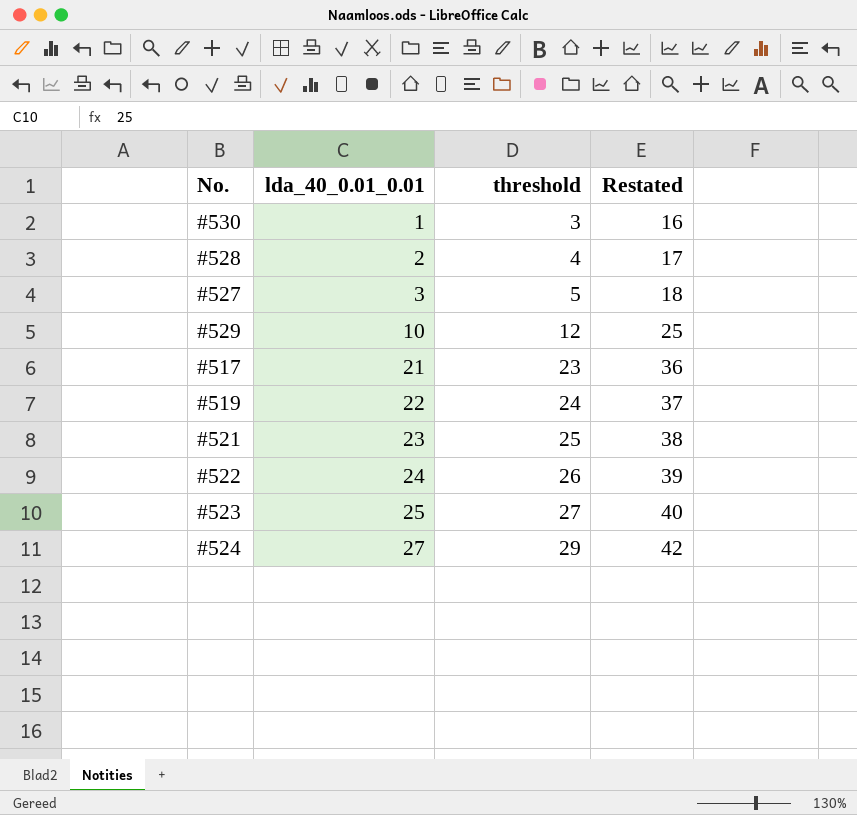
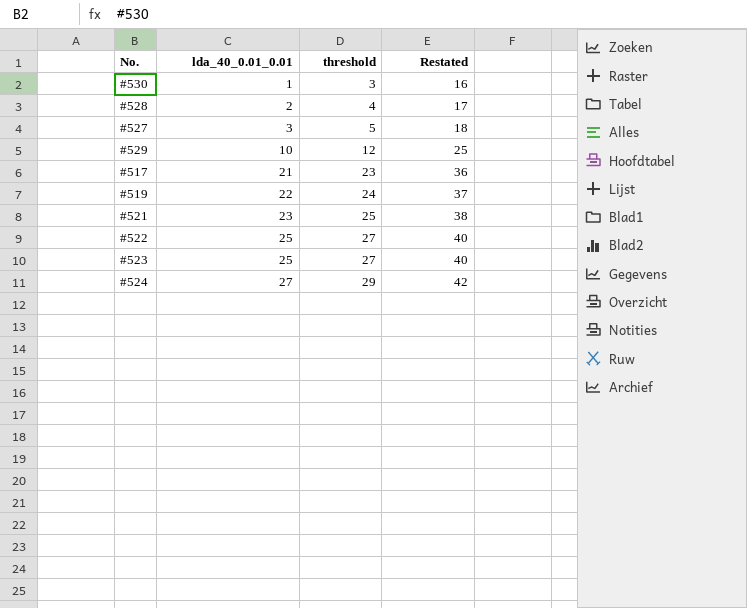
#522 | lda_40_0.01_0.01: 24 -> 25
#522 | threshold: 26 -> 27
#522 | Restated: 39 -> 40

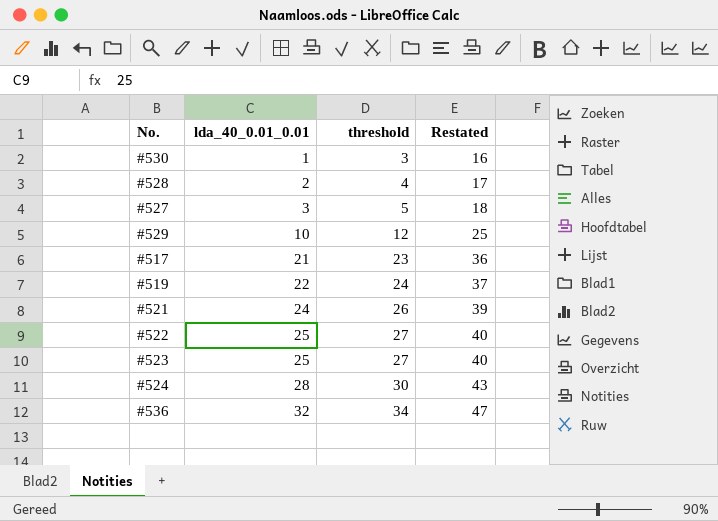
#521 | lda_40_0.01_0.01: 23 -> 24
#521 | threshold: 25 -> 26
#521 | Restated: 38 -> 39
#524 | lda_40_0.01_0.01: 27 -> 28
#524 | threshold: 29 -> 30
#524 | Restated: 42 -> 43
row #536: none -> 32 | 34 | 47

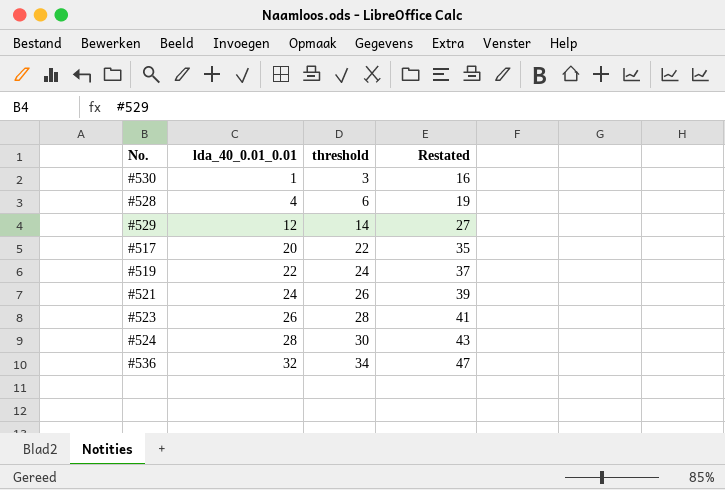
row #527: 3 | 5 | 18 -> none
row #522: 25 | 27 | 40 -> none
#528 | lda_40_0.01_0.01: 2 -> 4
#528 | threshold: 4 -> 6
#528 | Restated: 17 -> 19
#529 | lda_40_0.01_0.01: 10 -> 12
#529 | threshold: 12 -> 14
#529 | Restated: 25 -> 27
#517 | lda_40_0.01_0.01: 21 -> 20
#517 | threshold: 23 -> 22
#517 | Restated: 36 -> 35
#523 | lda_40_0.01_0.01: 25 -> 26
#523 | threshold: 27 -> 28
#523 | Restated: 40 -> 41

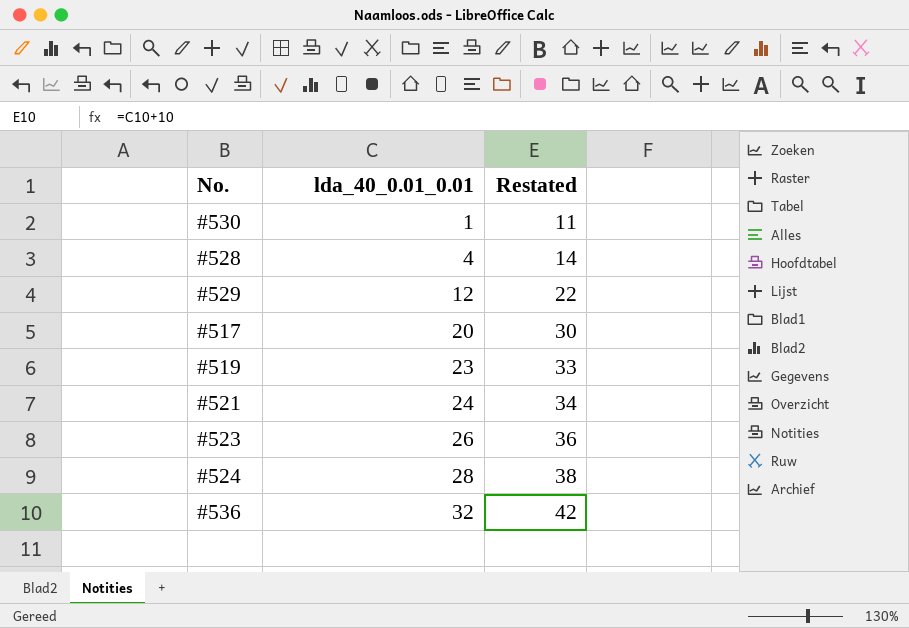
column threshold | formula: [lda_40_0.01_0.01] + 2 -> none
column Restated | formula: [lda_40_0.01_0.01] + 15 -> [lda_40_0.01_0.01] + 10
#519 | lda_40_0.01_0.01: 22 -> 23

